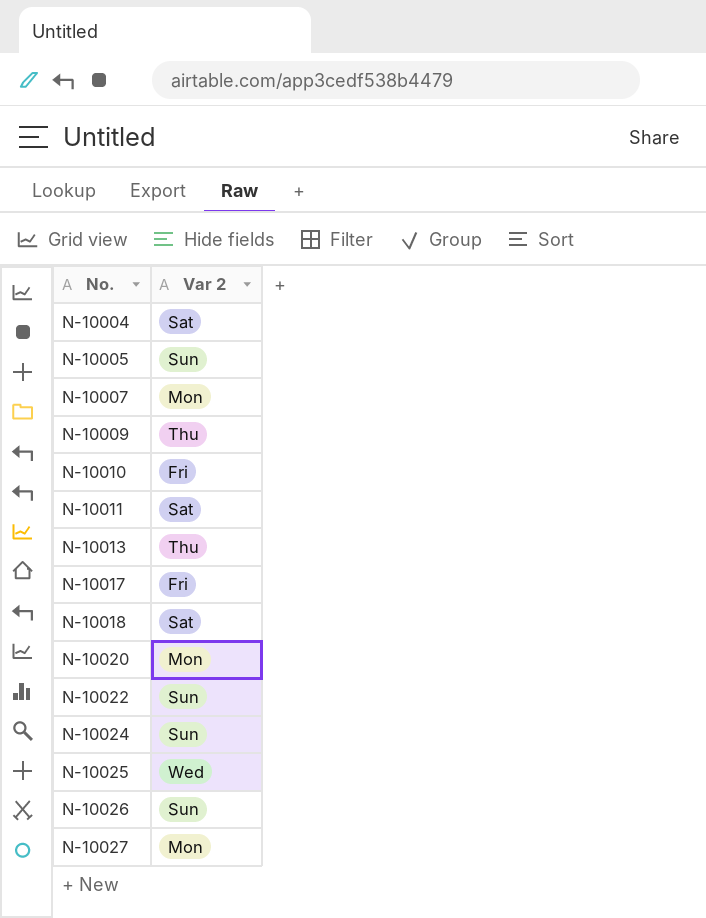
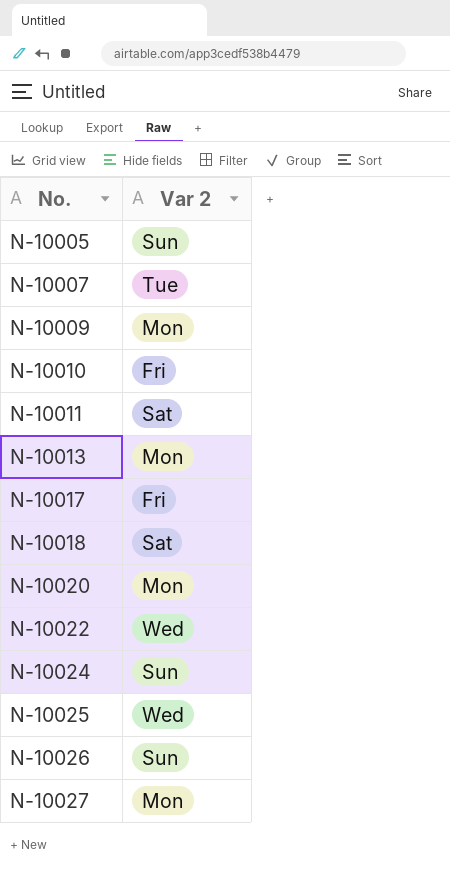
row N-10004: Sat -> none
N-10007 | Var 2: Mon -> Tue
N-10009 | Var 2: Thu -> Mon
N-10013 | Var 2: Thu -> Mon
N-10022 | Var 2: Sun -> Wed

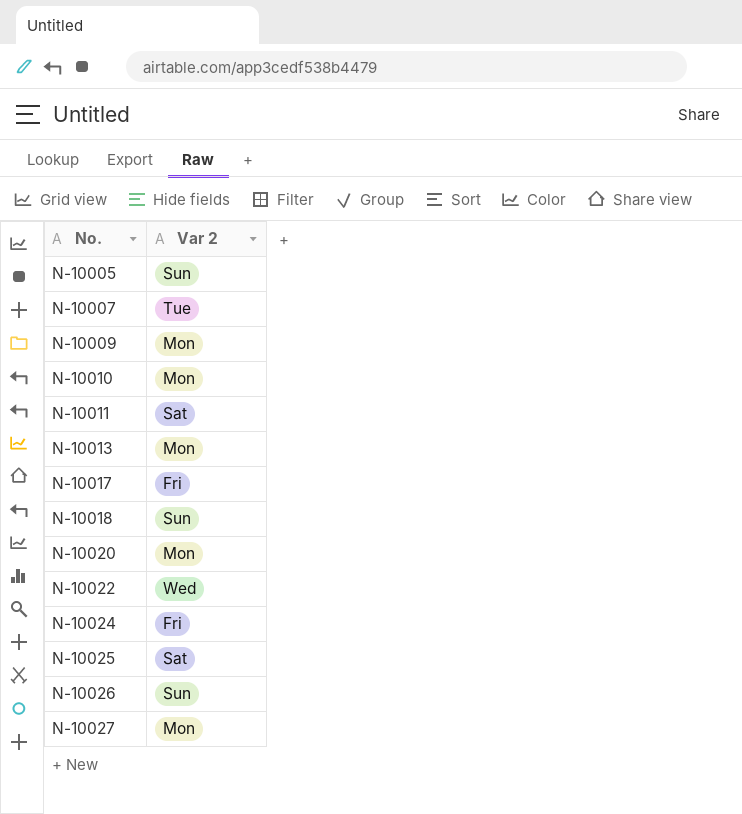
N-10010 | Var 2: Fri -> Mon
N-10018 | Var 2: Sat -> Sun
N-10024 | Var 2: Sun -> Fri
N-10025 | Var 2: Wed -> Sat

